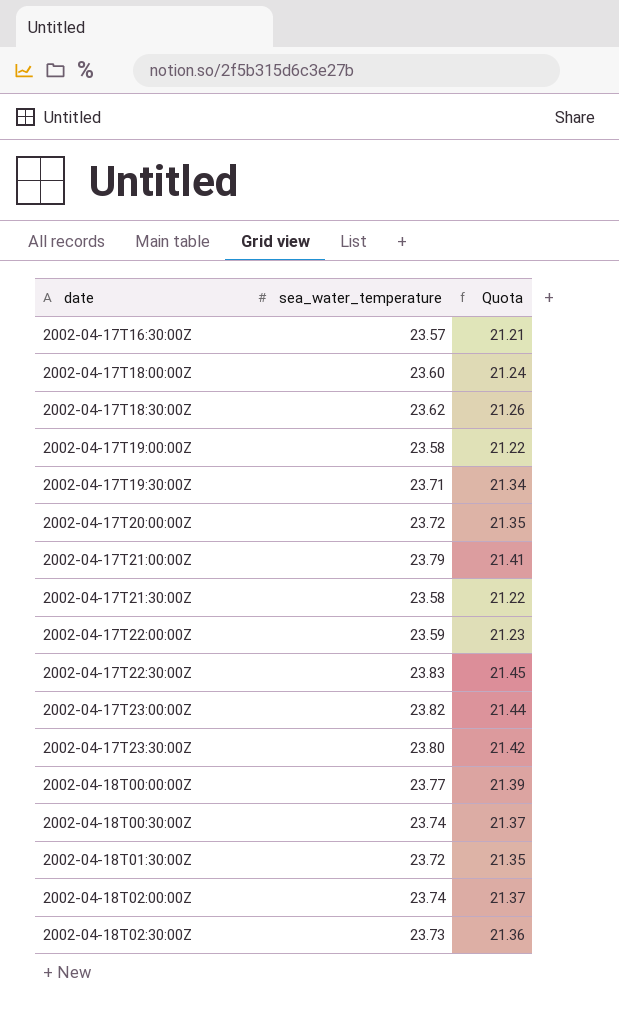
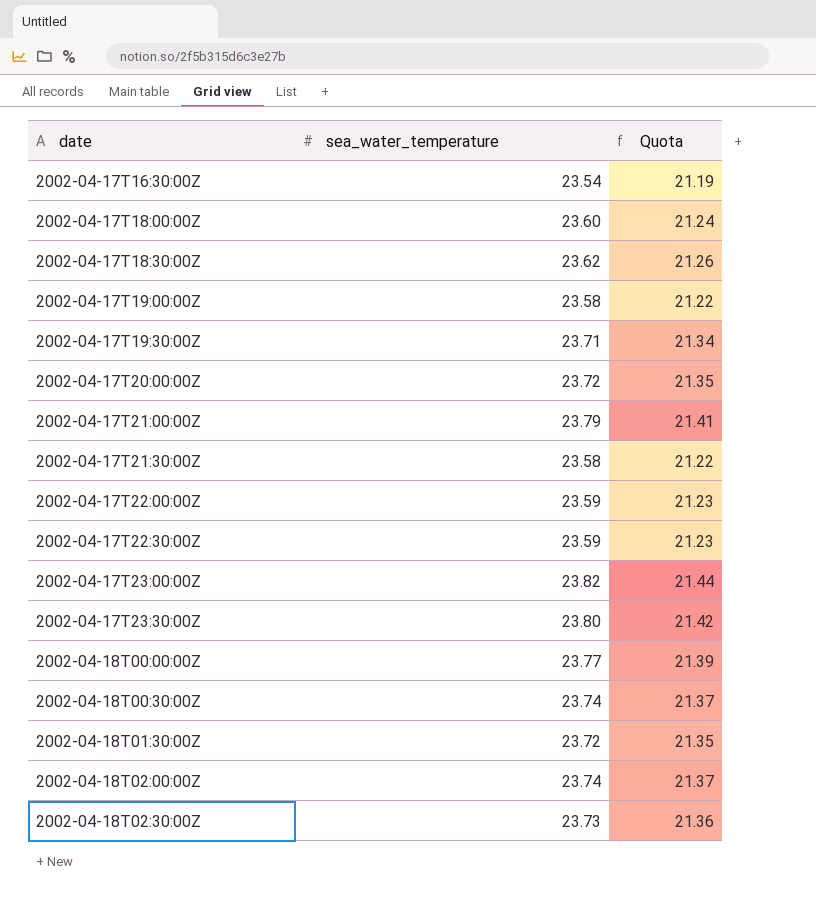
2002-04-17T16:30:00Z | sea_water_temperature: 23.57 -> 23.54
2002-04-17T16:30:00Z | Quota: 21.21 -> 21.19
2002-04-17T22:30:00Z | sea_water_temperature: 23.83 -> 23.59
2002-04-17T22:30:00Z | Quota: 21.45 -> 21.23

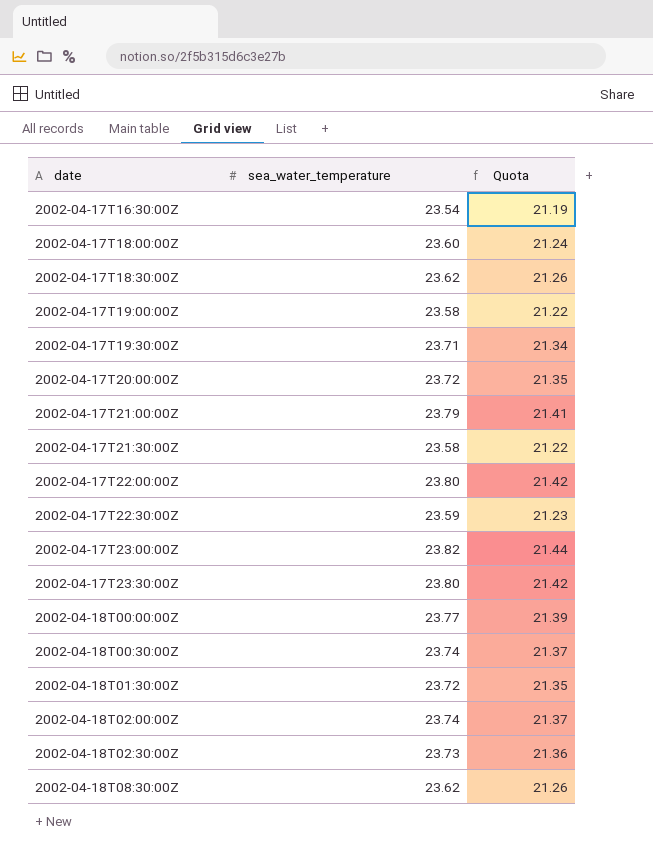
2002-04-17T22:00:00Z | sea_water_temperature: 23.59 -> 23.80
2002-04-17T22:00:00Z | Quota: 21.23 -> 21.42
row 2002-04-18T08:30:00Z: none -> 23.62 | 21.26

